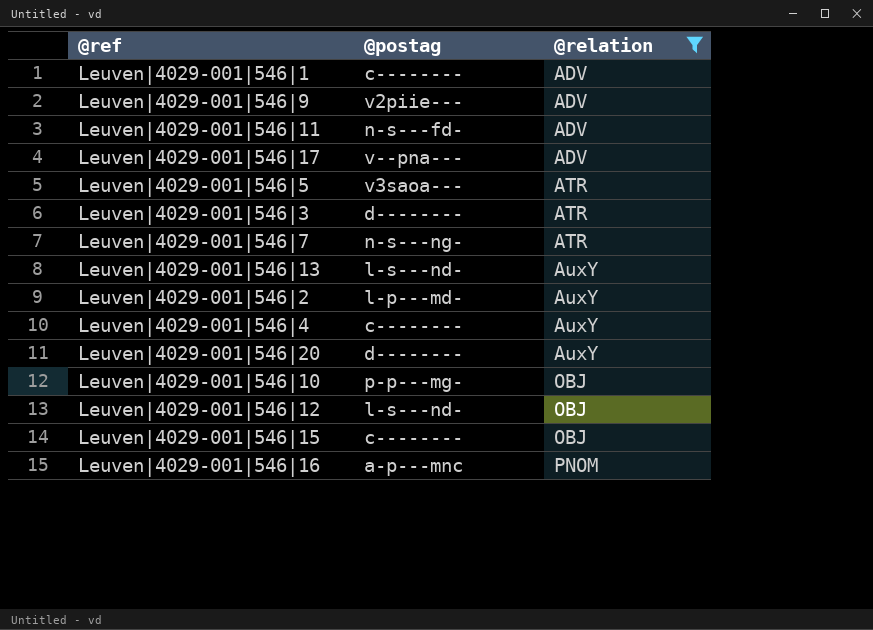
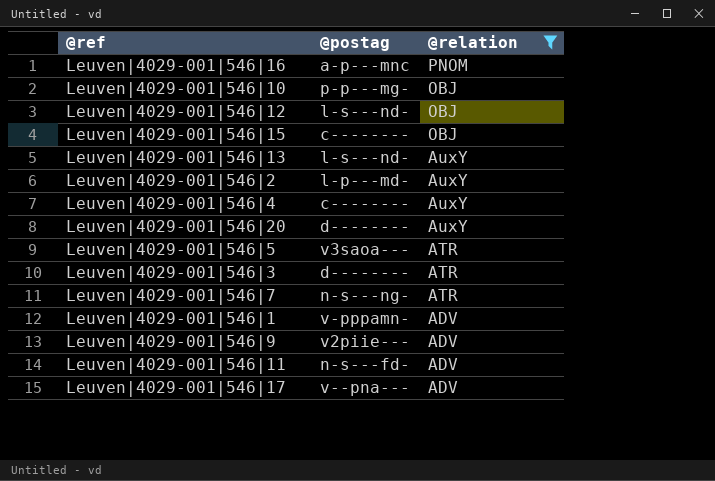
row order: @relation ascending -> @relation descending
Leuven|4029-001|546|1 | @postag: c-------- -> v-pppamn-

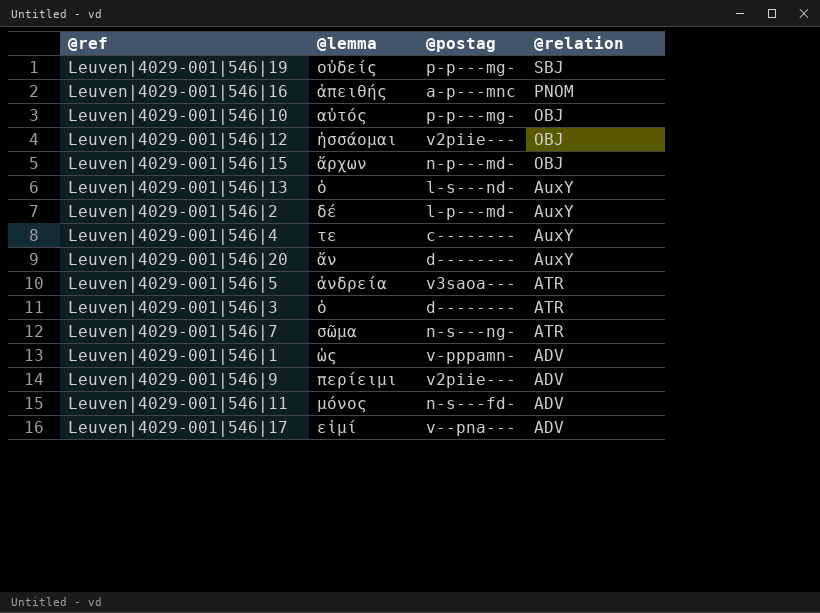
filter: @relation != SBJ -> none
column @lemma | position: none -> 2
Leuven|4029-001|546|12 | @postag: l-s---nd- -> v2piie---
Leuven|4029-001|546|15 | @postag: c-------- -> n-p---md-

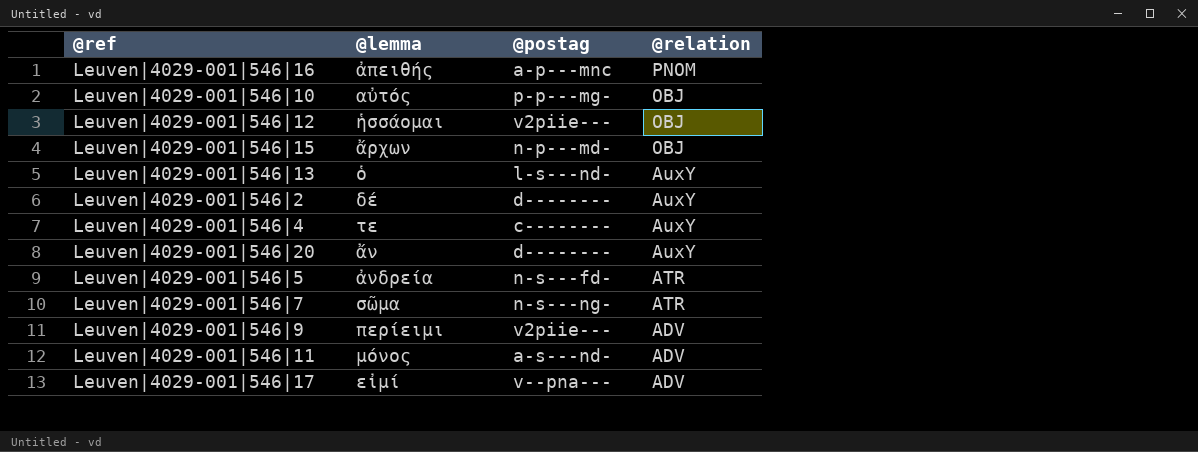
row Leuven|4029-001|546|19: οὐδείς | p-p---mg- | SBJ -> none
row Leuven|4029-001|546|3: ὁ | d-------- | ATR -> none
row Leuven|4029-001|546|1: ὡς | v-pppamn- | ADV -> none
Leuven|4029-001|546|2 | @postag: l-p---md- -> d--------
Leuven|4029-001|546|5 | @postag: v3saoa--- -> n-s---fd-
Leuven|4029-001|546|11 | @postag: n-s---fd- -> a-s---nd-

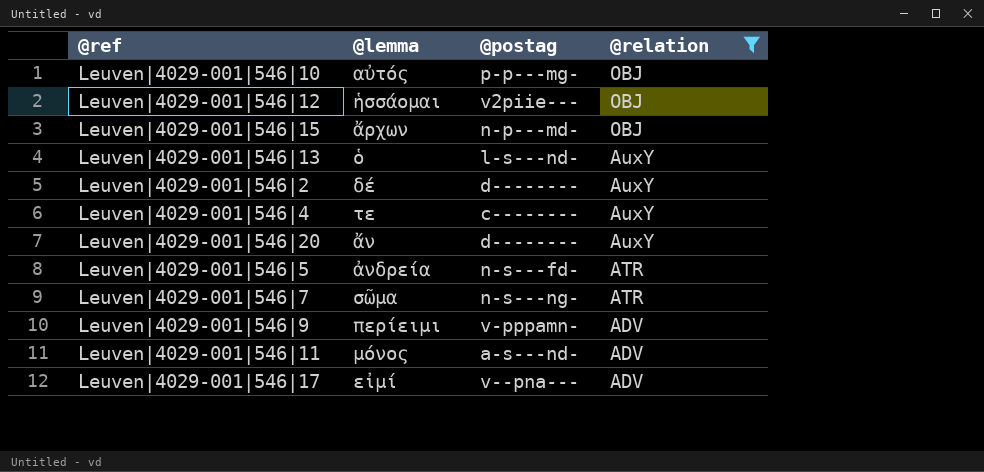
filter: none -> @relation != PNOM
Leuven|4029-001|546|9 | @postag: v2piie--- -> v-pppamn-

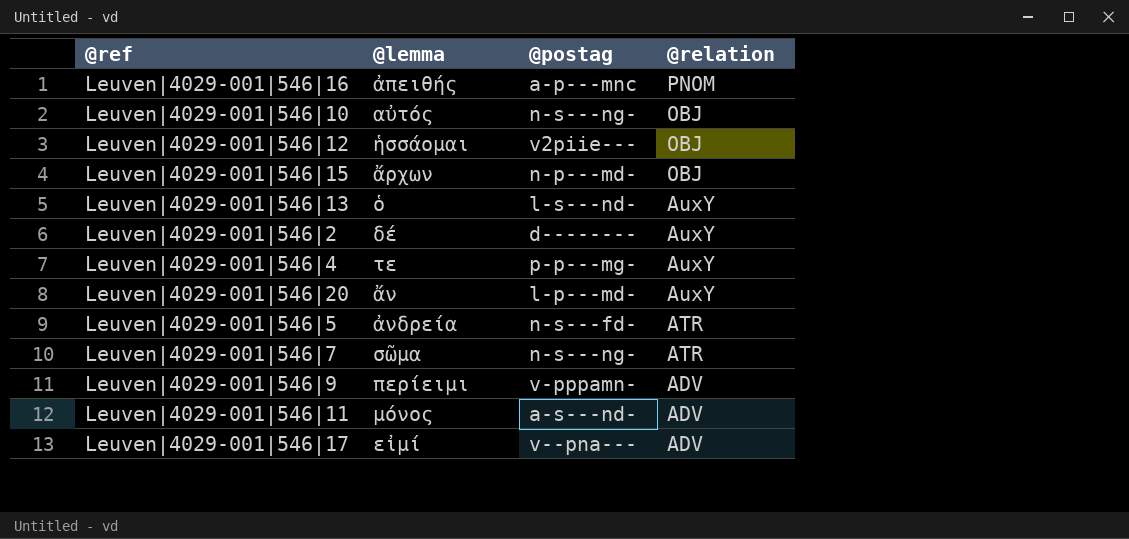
filter: @relation != PNOM -> none
Leuven|4029-001|546|10 | @postag: p-p---mg- -> n-s---ng-
Leuven|4029-001|546|4 | @postag: c-------- -> p-p---mg-
Leuven|4029-001|546|20 | @postag: d-------- -> l-p---md-

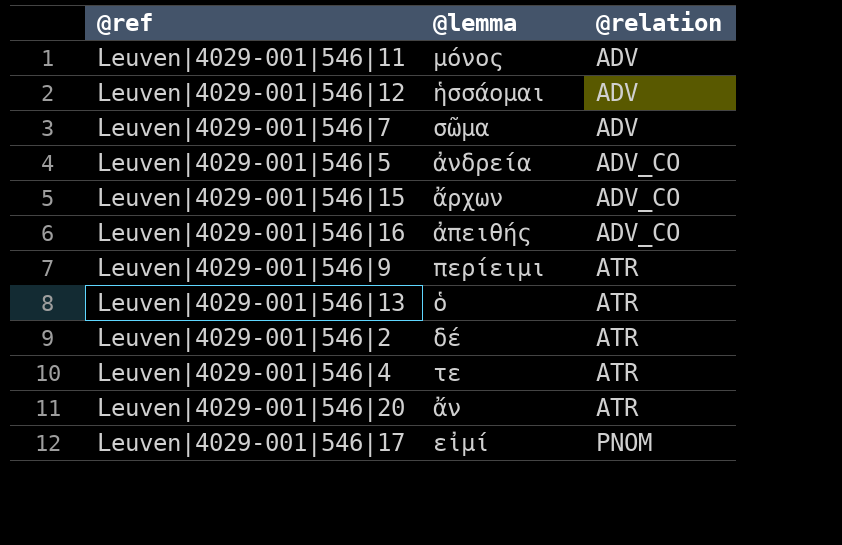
row order: @relation descending -> @relation ascending
column @postag | position: 3 -> none
row Leuven|4029-001|546|10: αὐτός | n-s---ng- | OBJ -> none
Leuven|4029-001|546|12 | @relation: OBJ -> ADV
Leuven|4029-001|546|7 | @relation: ATR -> ADV
Leuven|4029-001|546|5 | @relation: ATR -> ADV_CO
Leuven|4029-001|546|15 | @relation: OBJ -> ADV_CO
Leuven|4029-001|546|16 | @relation: PNOM -> ADV_CO
Leuven|4029-001|546|9 | @relation: ADV -> ATR
Leuven|4029-001|546|13 | @relation: AuxY -> ATR
Leuven|4029-001|546|2 | @relation: AuxY -> ATR
Leuven|4029-001|546|4 | @relation: AuxY -> ATR
Leuven|4029-001|546|20 | @relation: AuxY -> ATR
Leuven|4029-001|546|17 | @relation: ADV -> PNOM

